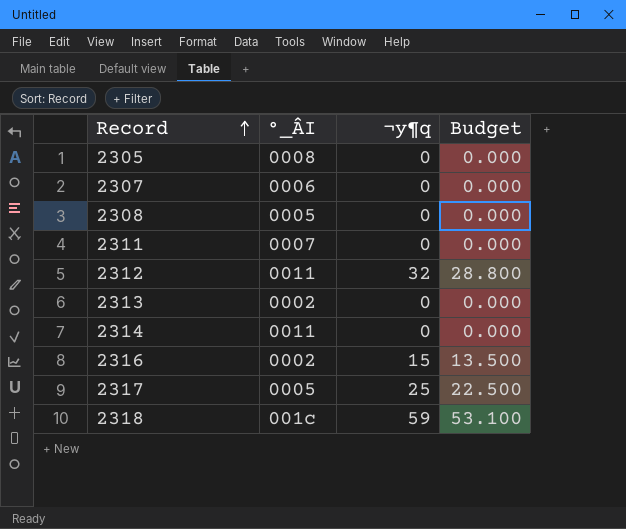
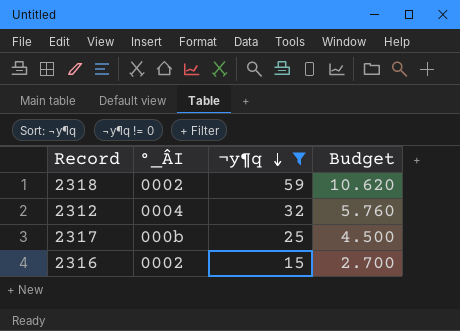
filter: none -> ¬y¶q != 0
row order: Record ascending -> ¬y¶q descending
column Budget | formula: [¬y¶q] * 0.9 -> [¬y¶q] * 0.18
2318 | °_ÂI: 001c -> 0002
2312 | °_ÂI: 0011 -> 0004
2317 | °_ÂI: 0005 -> 000b

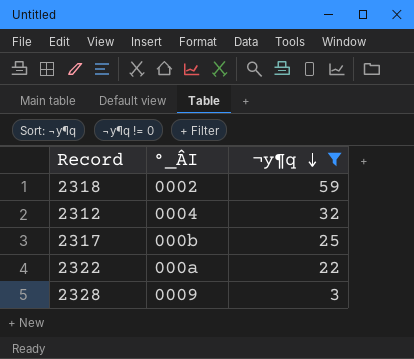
column Budget | formula: [¬y¶q] * 0.18 -> none
row 2316: 0002 | 15 | 2.700 -> none
row 2322: none -> 000a | 22
row 2328: none -> 0009 | 3

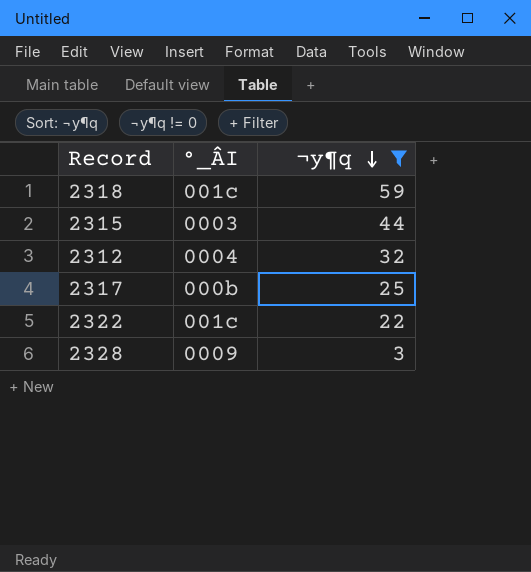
2318 | °_ÂI: 0002 -> 001c
row 2315: none -> 0003 | 44
2322 | °_ÂI: 000a -> 001c

